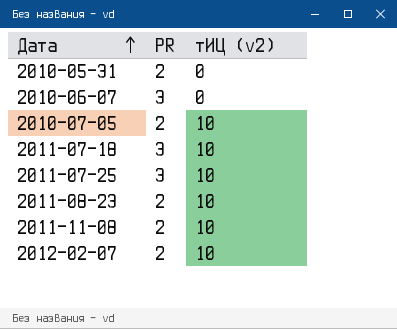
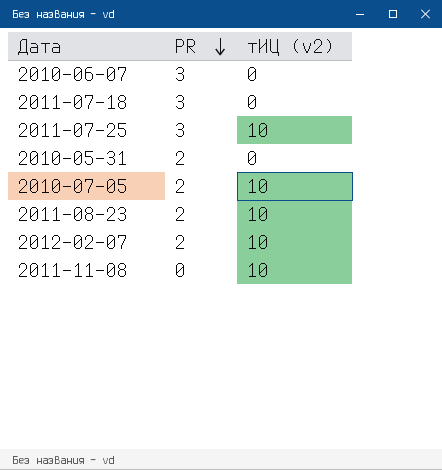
row order: Дата ascending -> PR descending
2011-07-18 | тИЦ (v2): 10 -> 0
2011-11-08 | PR: 2 -> 0

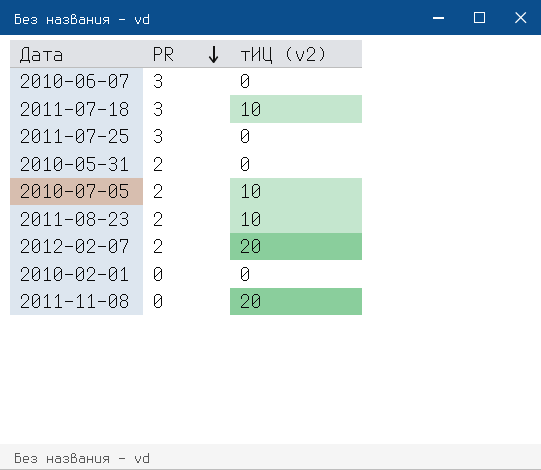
2011-07-18 | тИЦ (v2): 0 -> 10
2011-07-25 | тИЦ (v2): 10 -> 0
2012-02-07 | тИЦ (v2): 10 -> 20
row 2010-02-01: none -> 0 | 0
2011-11-08 | тИЦ (v2): 10 -> 20

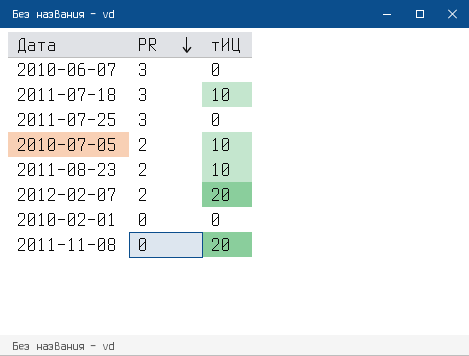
column name: тИЦ (v2) -> тИЦ
row 2010-05-31: 2 | 0 -> none

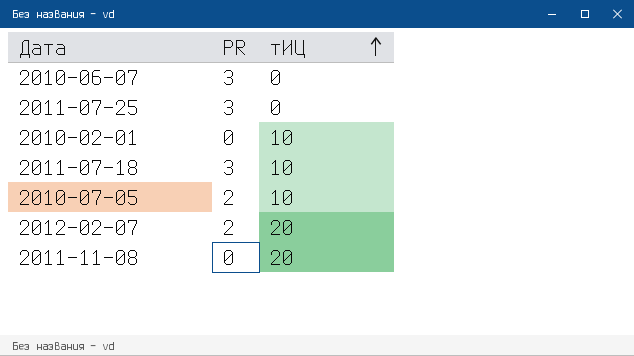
row order: PR descending -> тИЦ ascending
row 2011-08-23: 2 | 10 -> none
2010-02-01 | тИЦ: 0 -> 10

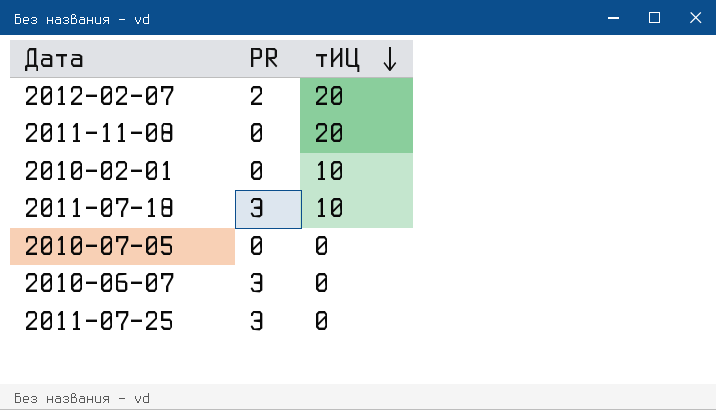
row order: тИЦ ascending -> тИЦ descending
2010-07-05 | PR: 2 -> 0
2010-07-05 | тИЦ: 10 -> 0

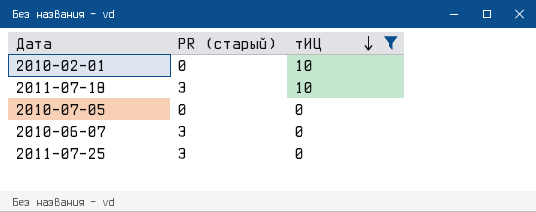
filter: none -> тИЦ != 20
column name: PR -> PR (старый)

